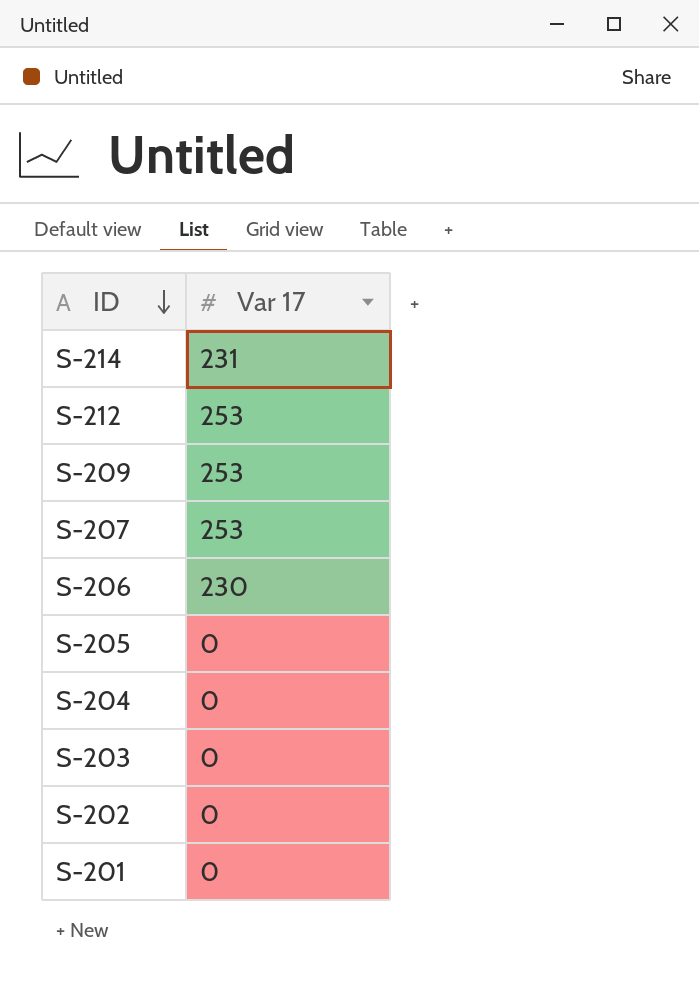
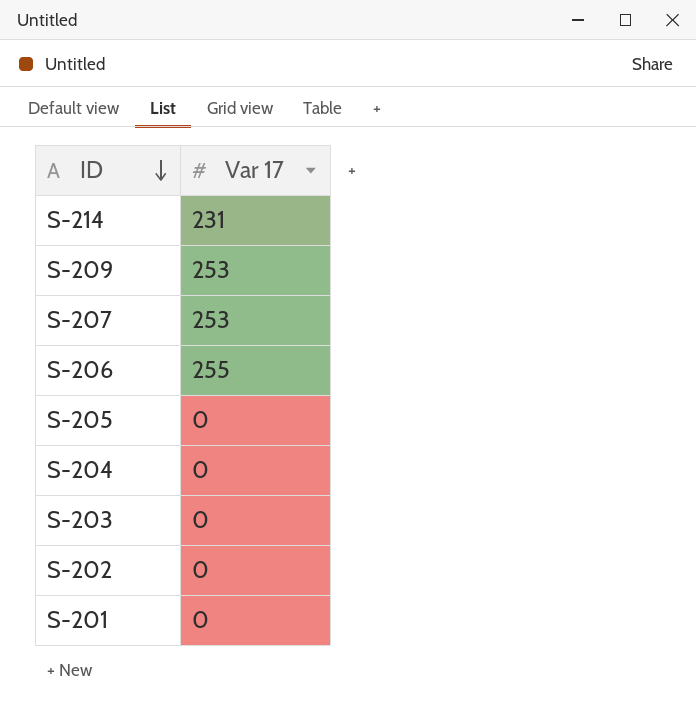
row S-212: 253 -> none
S-206 | Var 17: 230 -> 255

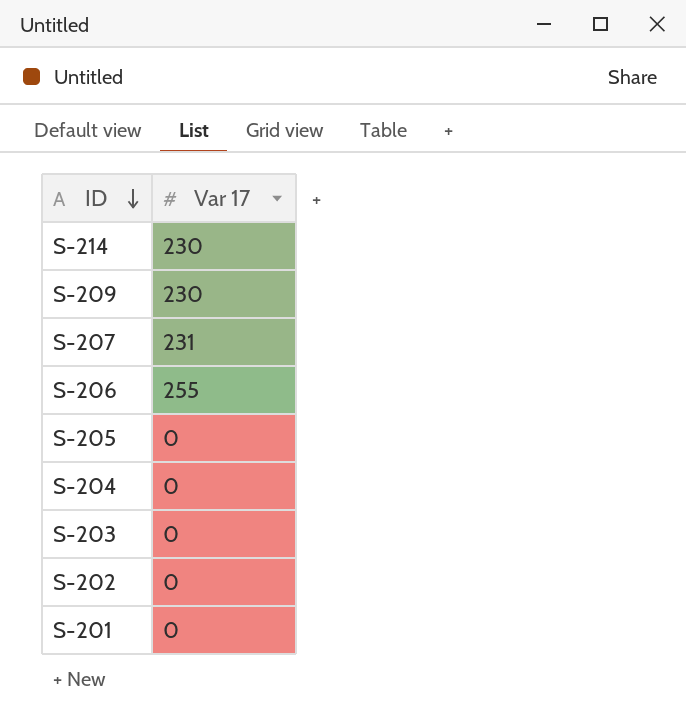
S-214 | Var 17: 231 -> 230
S-209 | Var 17: 253 -> 230
S-207 | Var 17: 253 -> 231

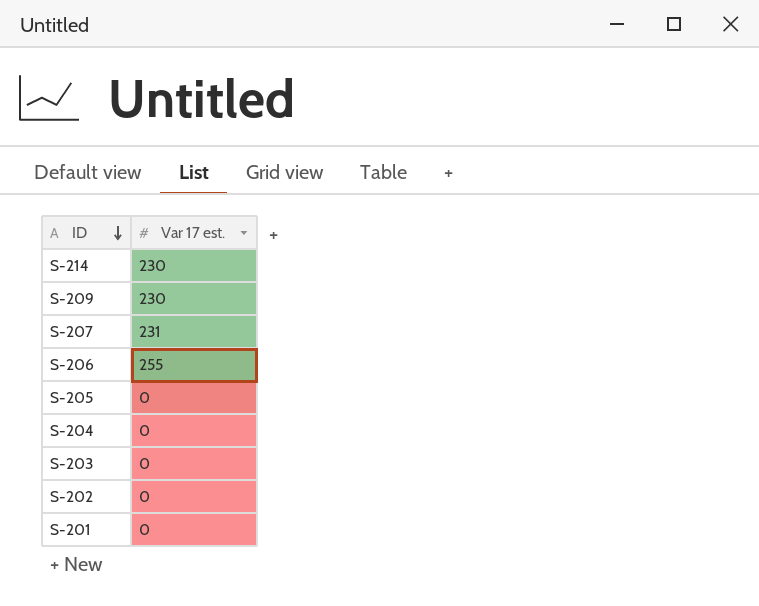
column name: Var 17 -> Var 17 est.

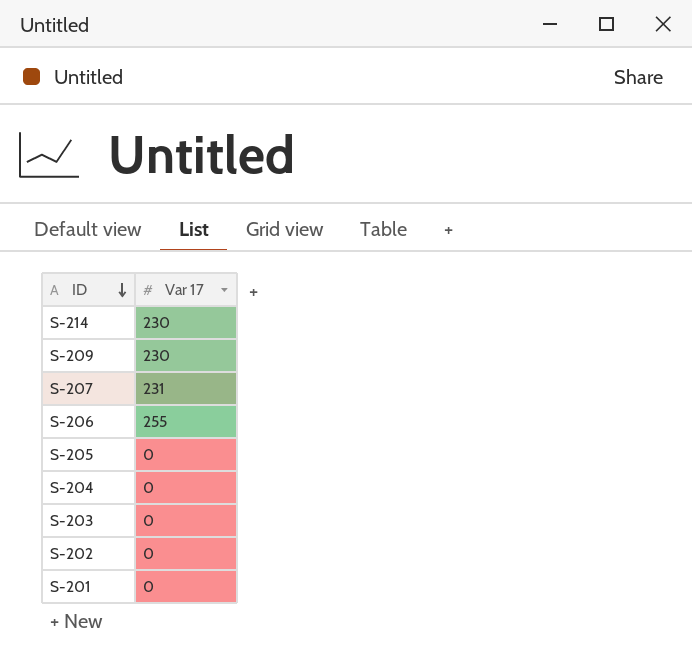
column name: Var 17 est. -> Var 17

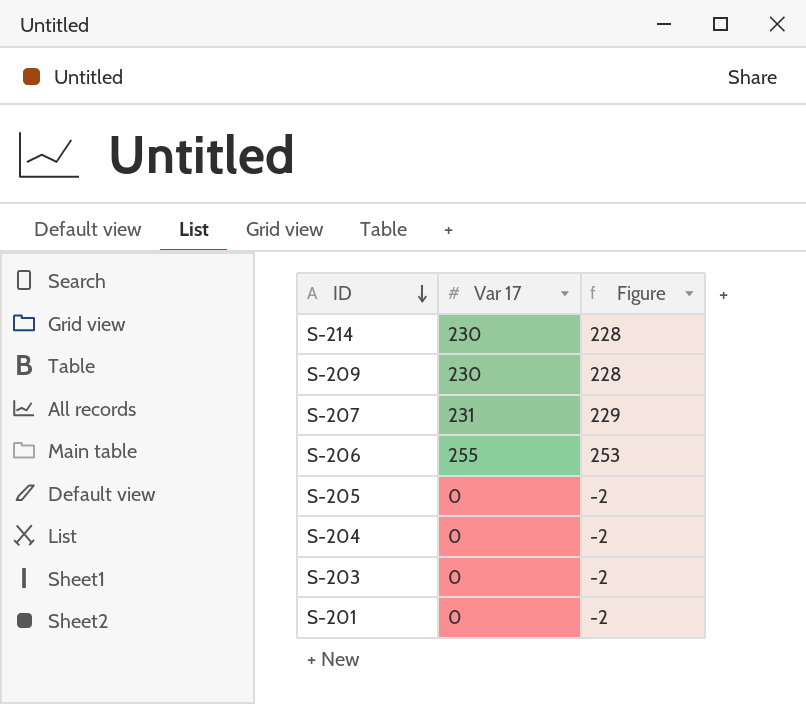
column Figure | formula: none -> [Var 17] - 2
row S-202: 0 -> none

